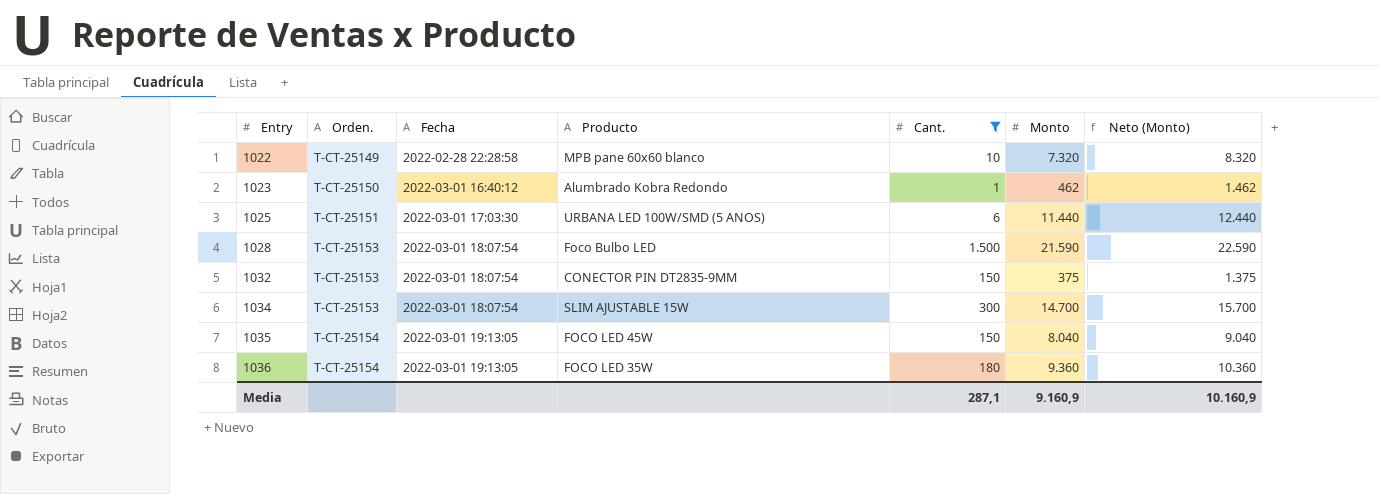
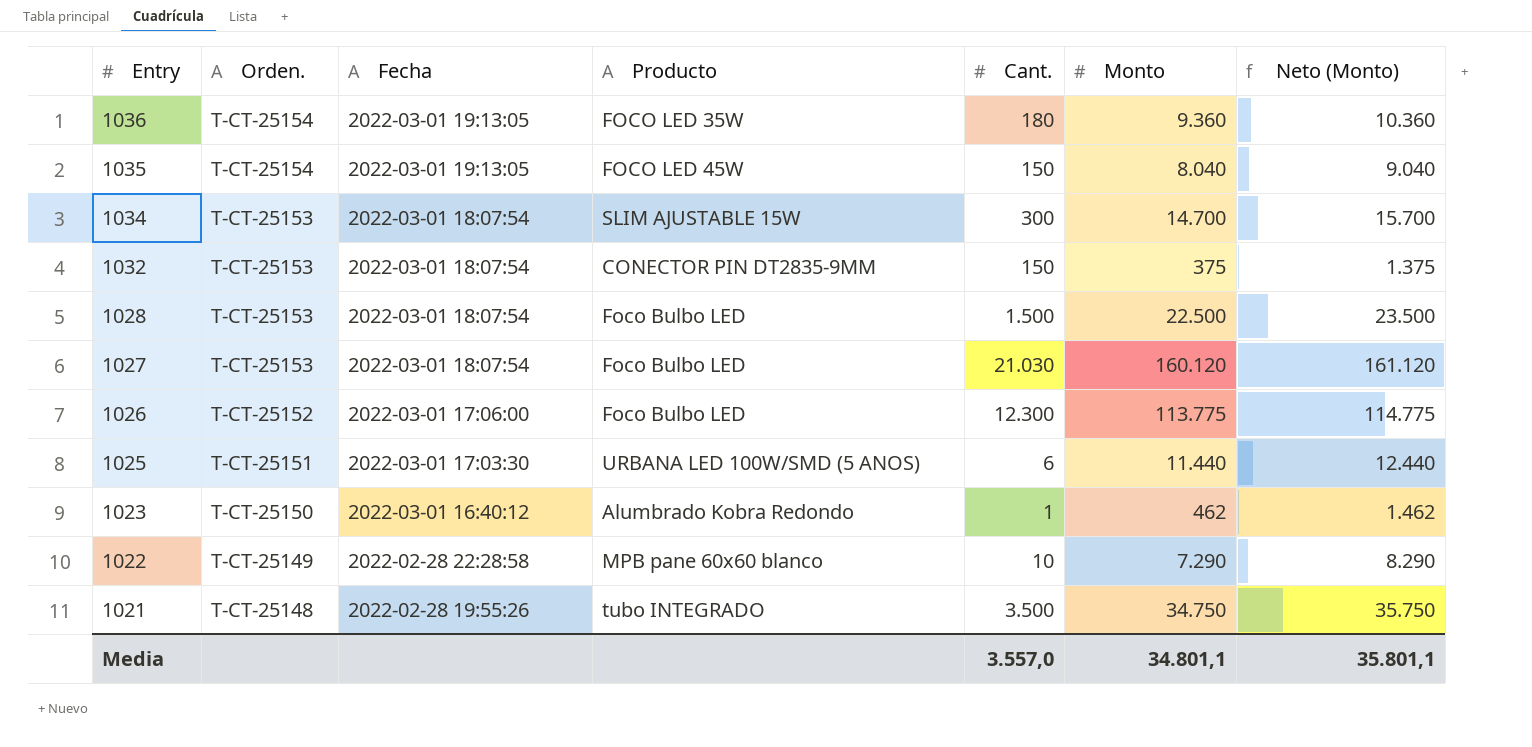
filter: Cant. <= 1.500 -> none
row order: Entry ascending -> Entry descending
1028 | Monto: 21.590 -> 22.500
1028 | Neto (Monto): 22.590 -> 23.500
1022 | Monto: 7.320 -> 7.290
1022 | Neto (Monto): 8.320 -> 8.290
Media | Cant.: 287,1 -> 3.557,0
Media | Monto: 9.160,9 -> 34.801,1
Media | Neto (Monto): 10.160,9 -> 35.801,1

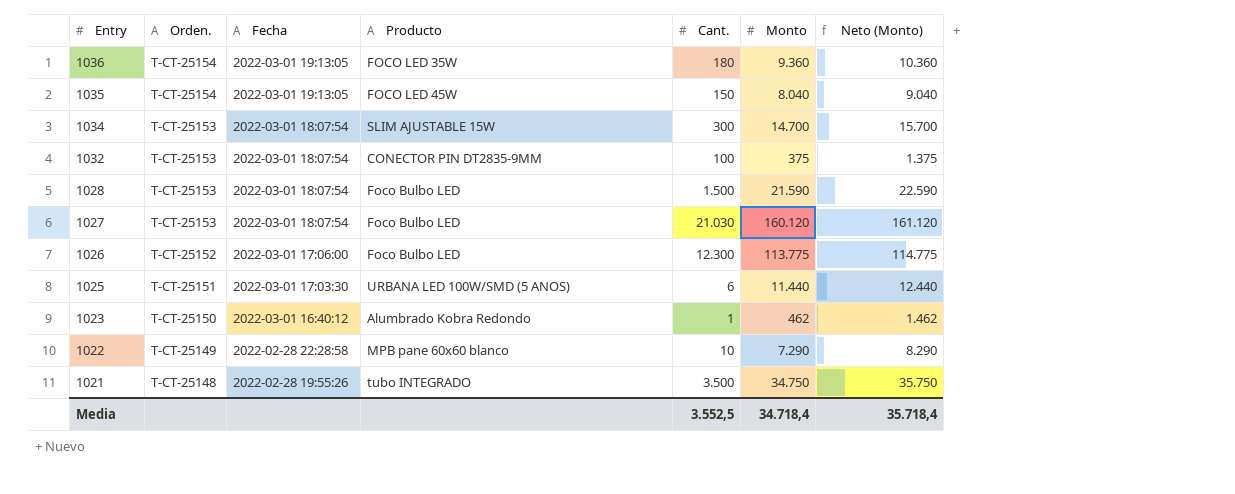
1032 | Cant.: 150 -> 100
1028 | Monto: 22.500 -> 21.590
1028 | Neto (Monto): 23.500 -> 22.590
Media | Cant.: 3.557,0 -> 3.552,5
Media | Monto: 34.801,1 -> 34.718,4
Media | Neto (Monto): 35.801,1 -> 35.718,4

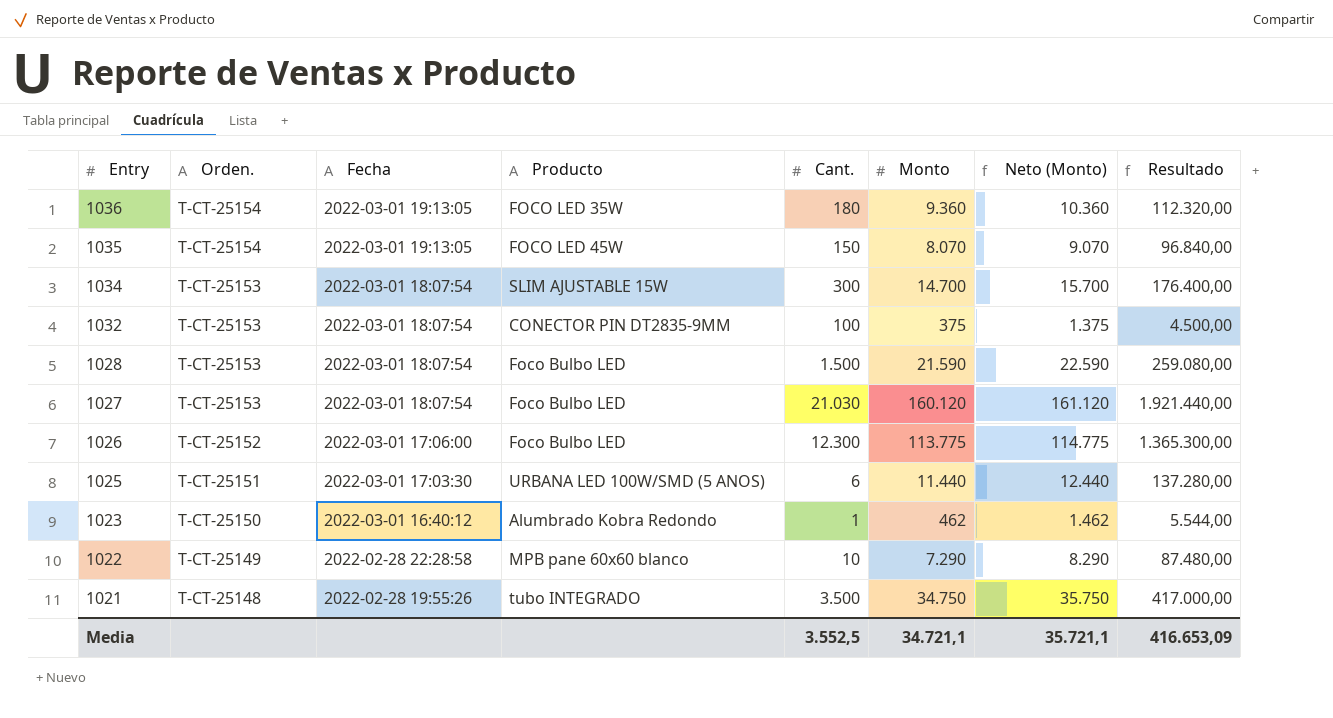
column Resultado | formula: none -> [Monto] * 12
1035 | Monto: 8.040 -> 8.070
1035 | Neto (Monto): 9.040 -> 9.070
Media | Monto: 34.718,4 -> 34.721,1
Media | Neto (Monto): 35.718,4 -> 35.721,1

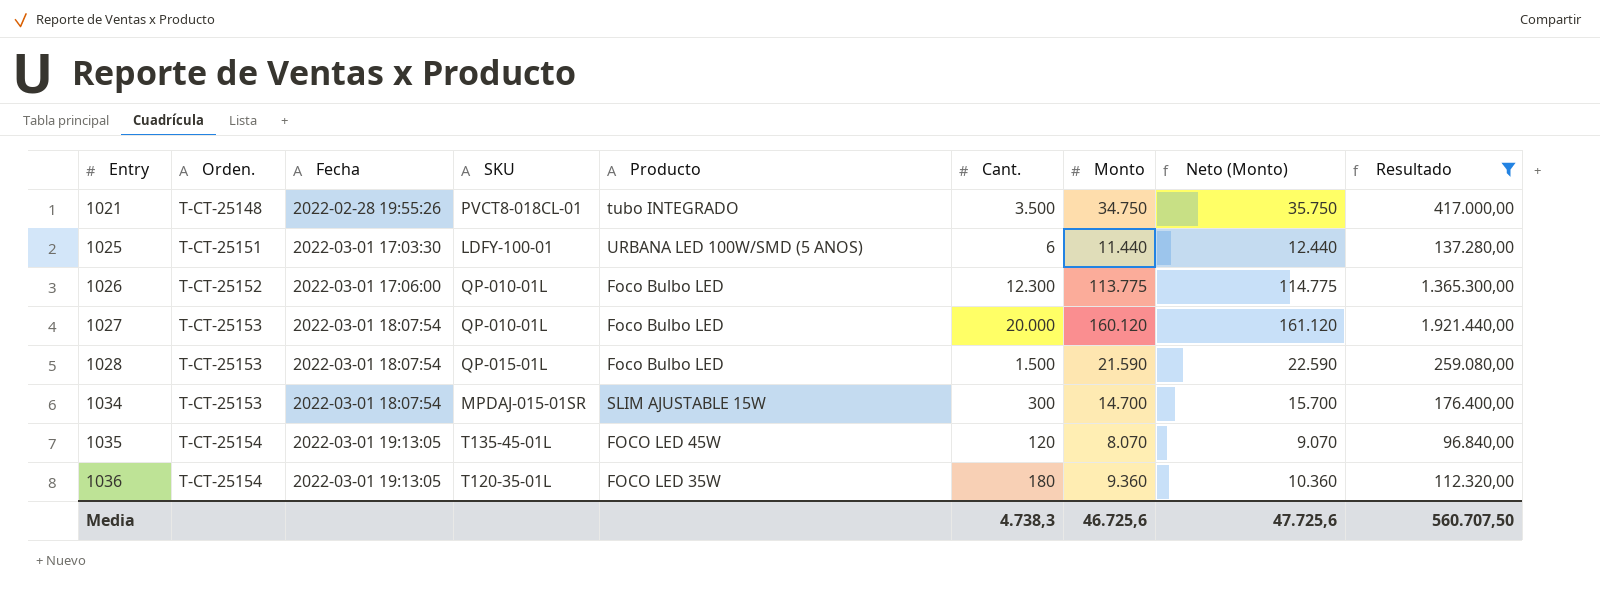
filter: none -> Resultado >= 96.840,00
row order: Entry descending -> Entry ascending
column SKU | position: none -> 4
1027 | Cant.: 21.030 -> 20.000
1035 | Cant.: 150 -> 120
Media | Cant.: 3.552,5 -> 4.738,3
Media | Monto: 34.721,1 -> 46.725,6
Media | Neto (Monto): 35.721,1 -> 47.725,6
Media | Resultado: 416.653,09 -> 560.707,50

